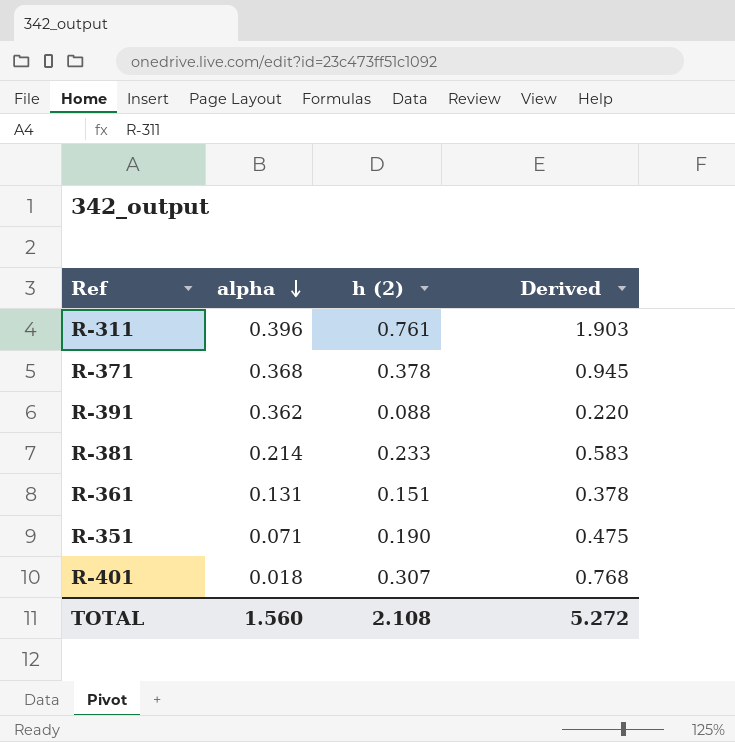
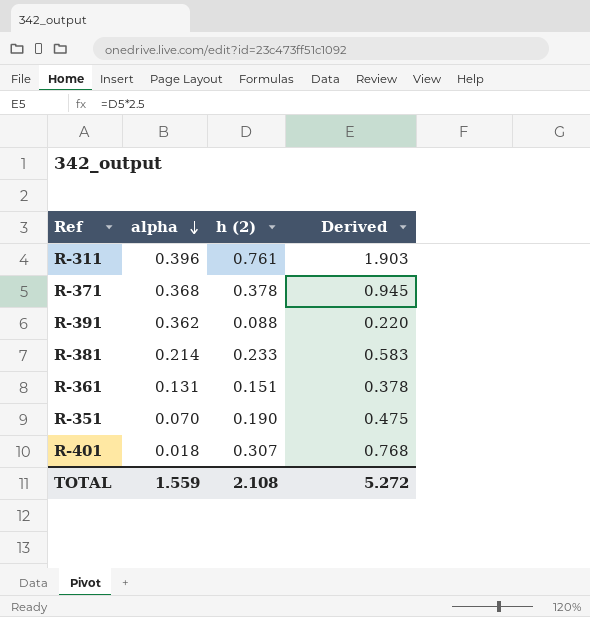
R-351 | alpha: 0.071 -> 0.070
TOTAL | alpha: 1.560 -> 1.559

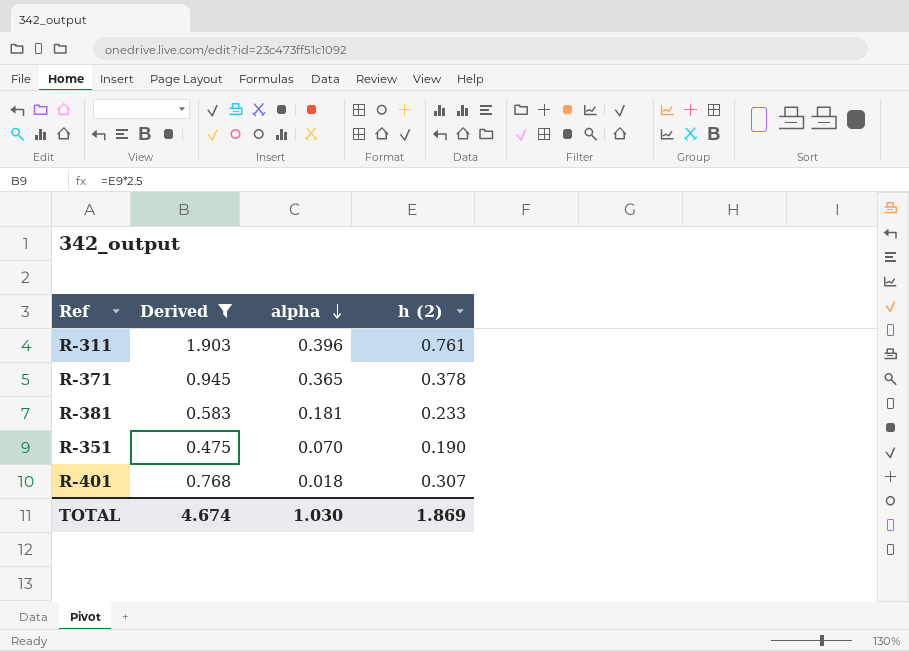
filter: none -> Derived >= 0.475
column Derived | position: 4 -> 2
R-371 | alpha: 0.368 -> 0.365
R-381 | alpha: 0.214 -> 0.181
TOTAL | Derived: 5.272 -> 4.674
TOTAL | alpha: 1.559 -> 1.030
TOTAL | h (2): 2.108 -> 1.869

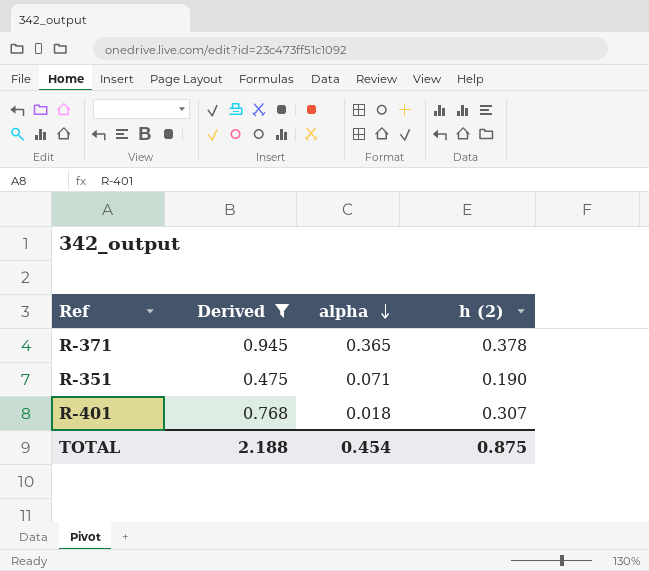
row R-311: 1.903 | 0.396 | 0.761 -> none
row R-381: 0.583 | 0.181 | 0.233 -> none
R-351 | alpha: 0.070 -> 0.071
TOTAL | Derived: 4.674 -> 2.188
TOTAL | alpha: 1.030 -> 0.454
TOTAL | h (2): 1.869 -> 0.875

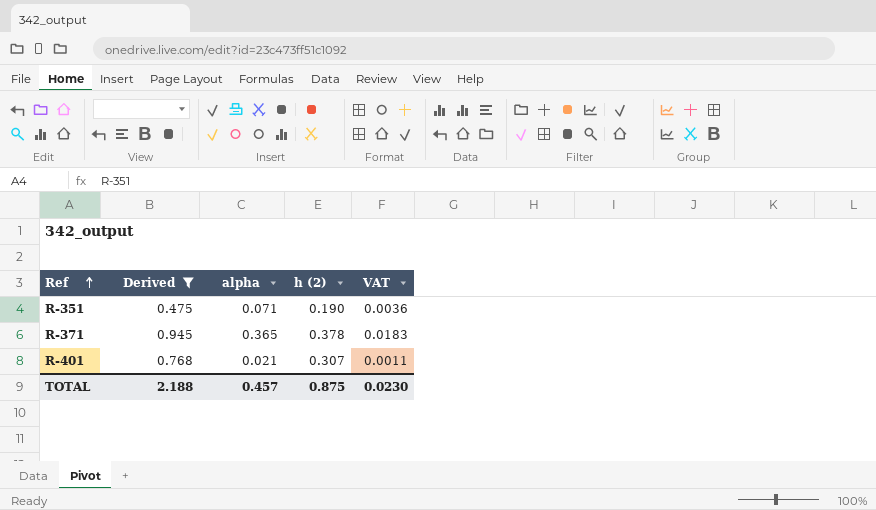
row order: alpha descending -> Ref ascending
column VAT | formula: none -> [alpha] * 0.05
R-401 | alpha: 0.018 -> 0.021
TOTAL | alpha: 0.454 -> 0.457

